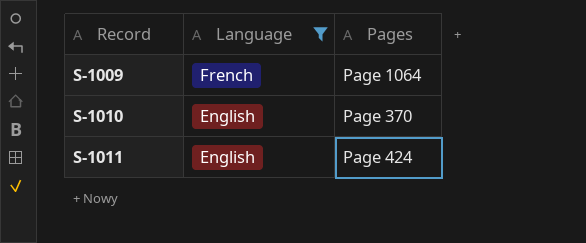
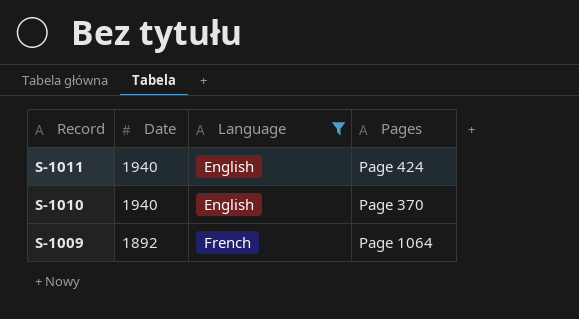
row order: Record ascending -> Record descending
column Date | position: none -> 2

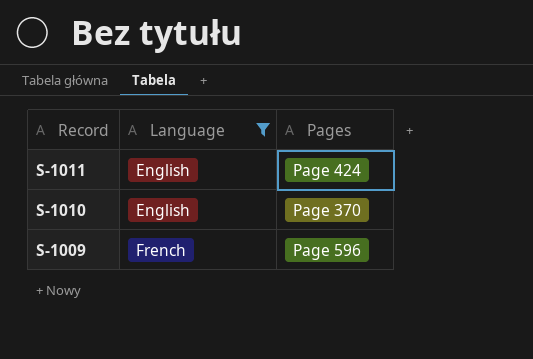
column Date | position: 2 -> none
S-1009 | Pages: Page 1064 -> Page 596

